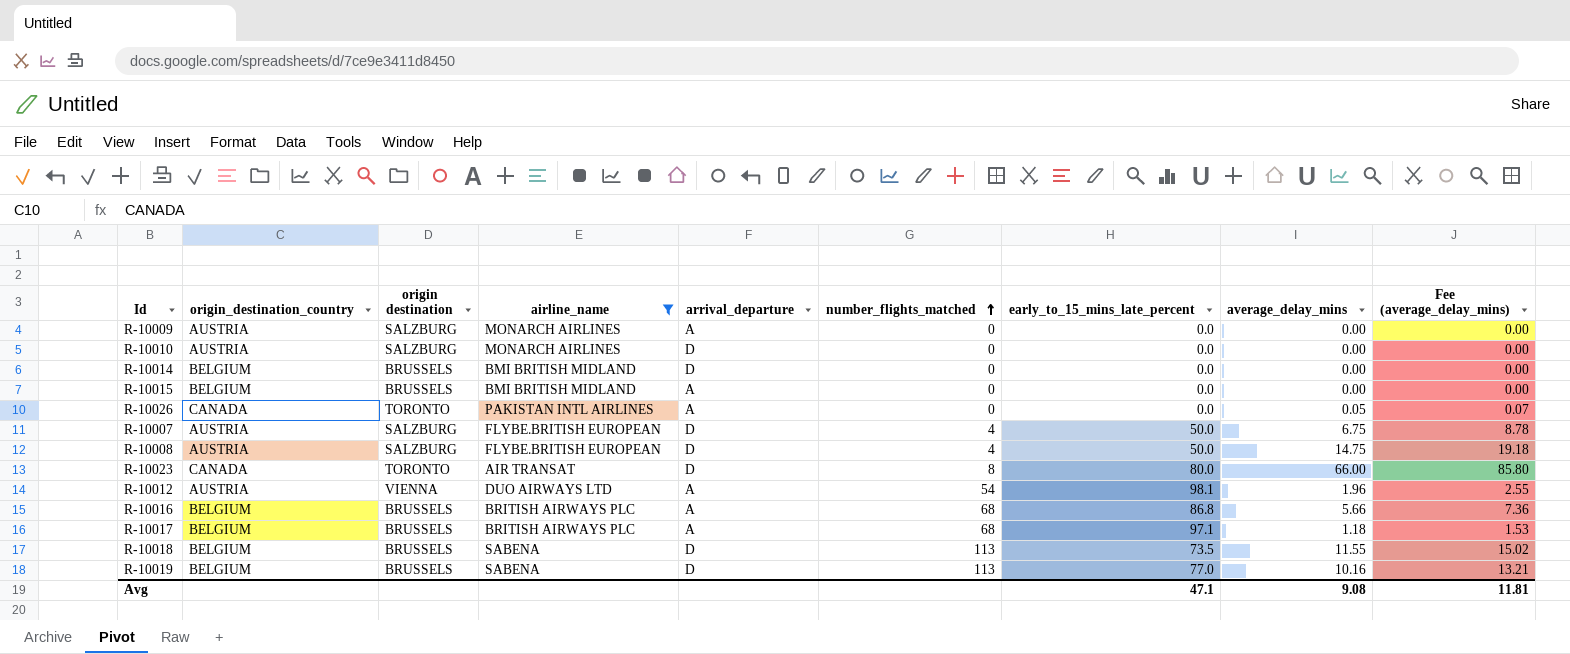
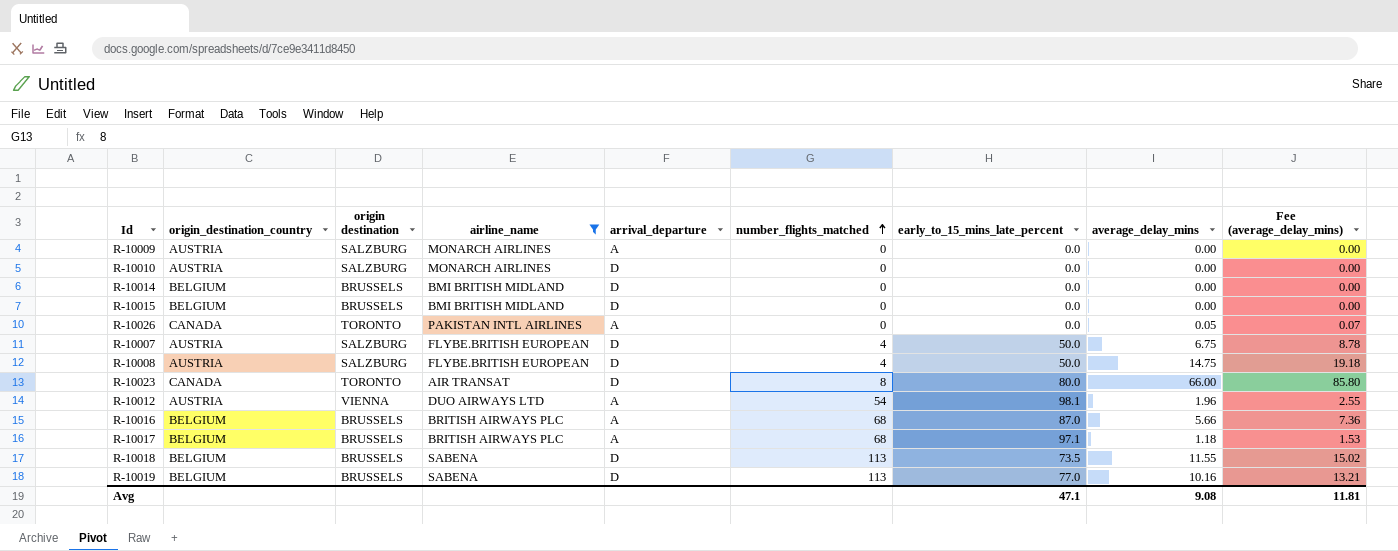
R-10015 | arrival_departure: A -> D
R-10016 | early_to_15_mins_late_percent: 86.8 -> 87.0

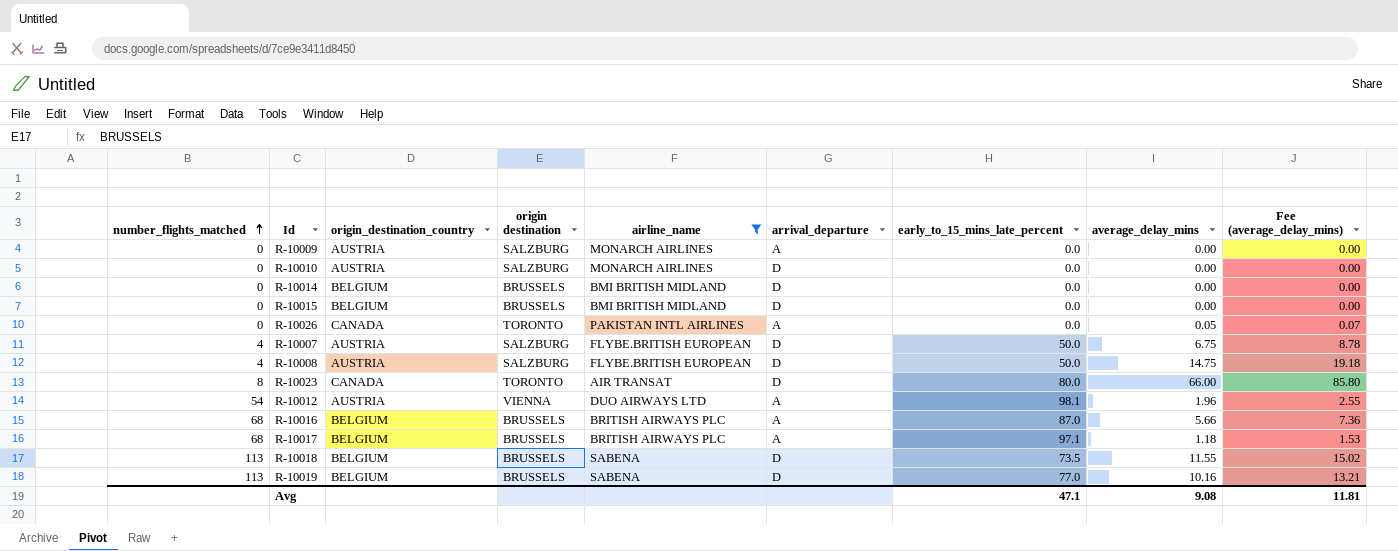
column number_flights_matched | position: 6 -> 1

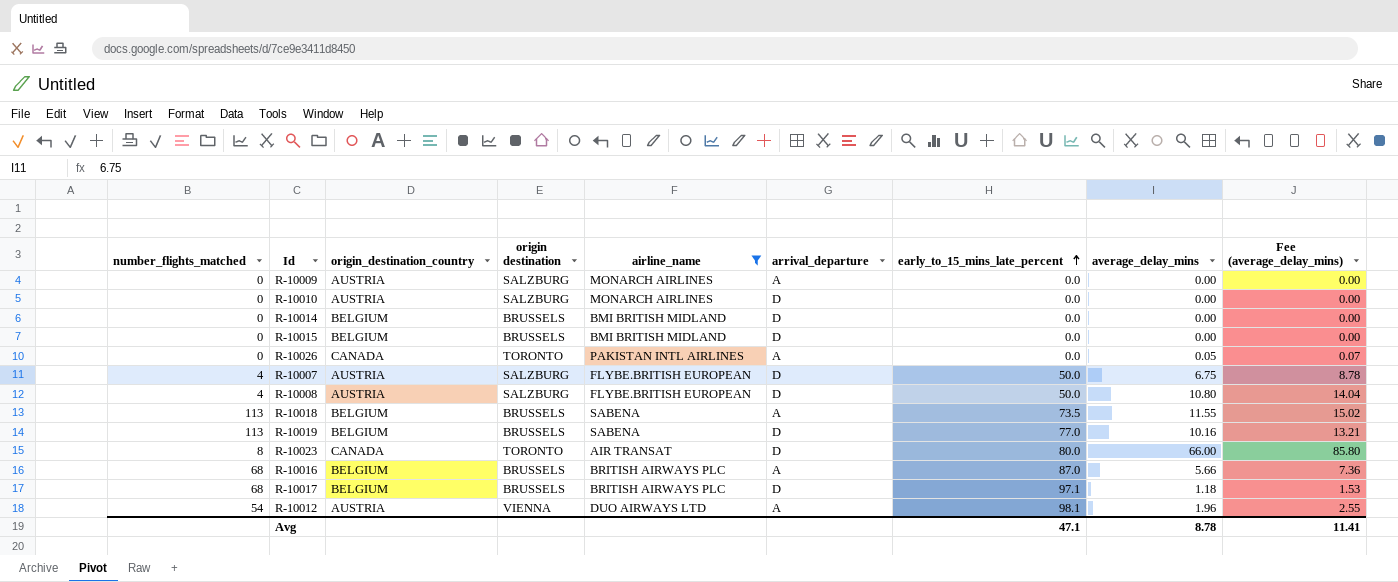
row order: number_flights_matched ascending -> early_to_15_mins_late_percent ascending
R-10008 | average_delay_mins: 14.75 -> 10.80
R-10008 | Fee (average_delay_mins): 19.18 -> 14.04
R-10018 | arrival_departure: D -> A
R-10017 | arrival_departure: A -> D
Avg | average_delay_mins: 9.08 -> 8.78
Avg | Fee (average_delay_mins): 11.81 -> 11.41

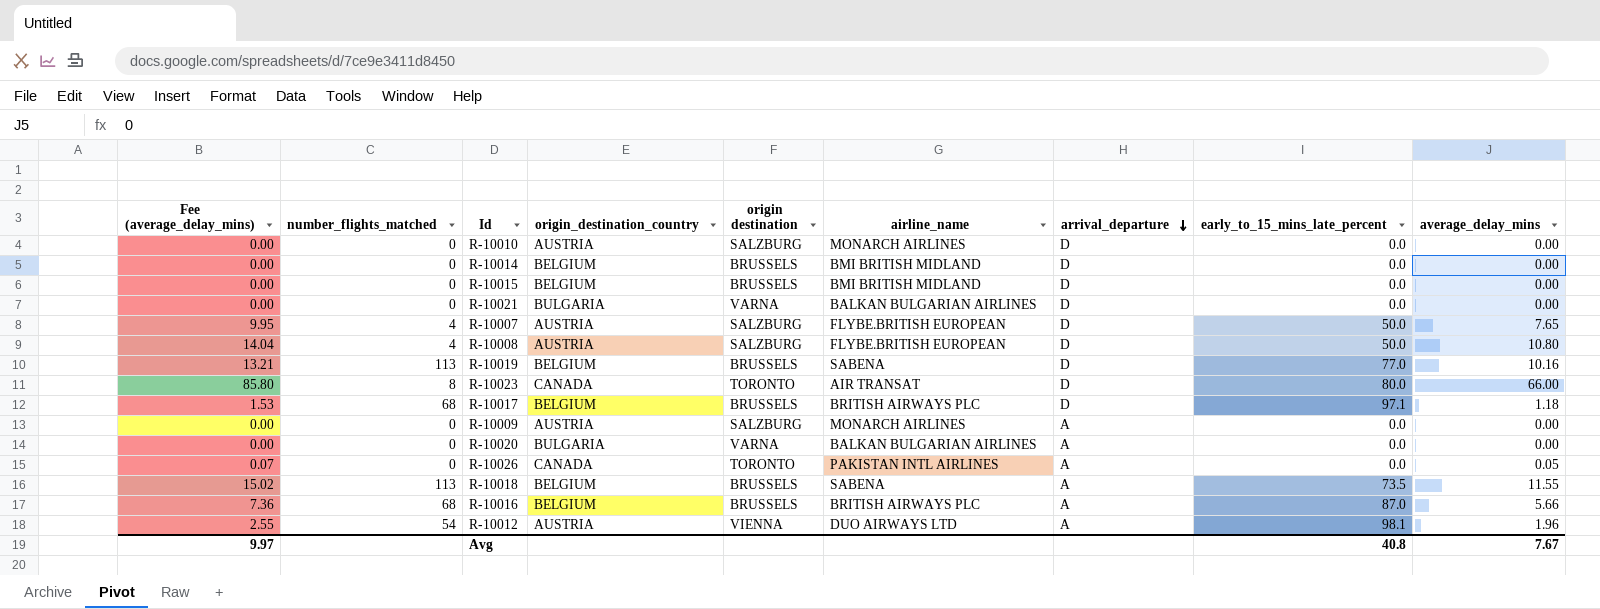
filter: airline_name != BALKAN BULGARIAN AIRLINES -> none
row order: early_to_15_mins_late_percent ascending -> arrival_departure descending
column Fee (average_delay_mins) | position: 9 -> 1
R-10007 | Fee (average_delay_mins): 8.78 -> 9.95
R-10007 | average_delay_mins: 6.75 -> 7.65
Avg | Fee (average_delay_mins): 11.41 -> 9.97
Avg | early_to_15_mins_late_percent: 47.1 -> 40.8
Avg | average_delay_mins: 8.78 -> 7.67

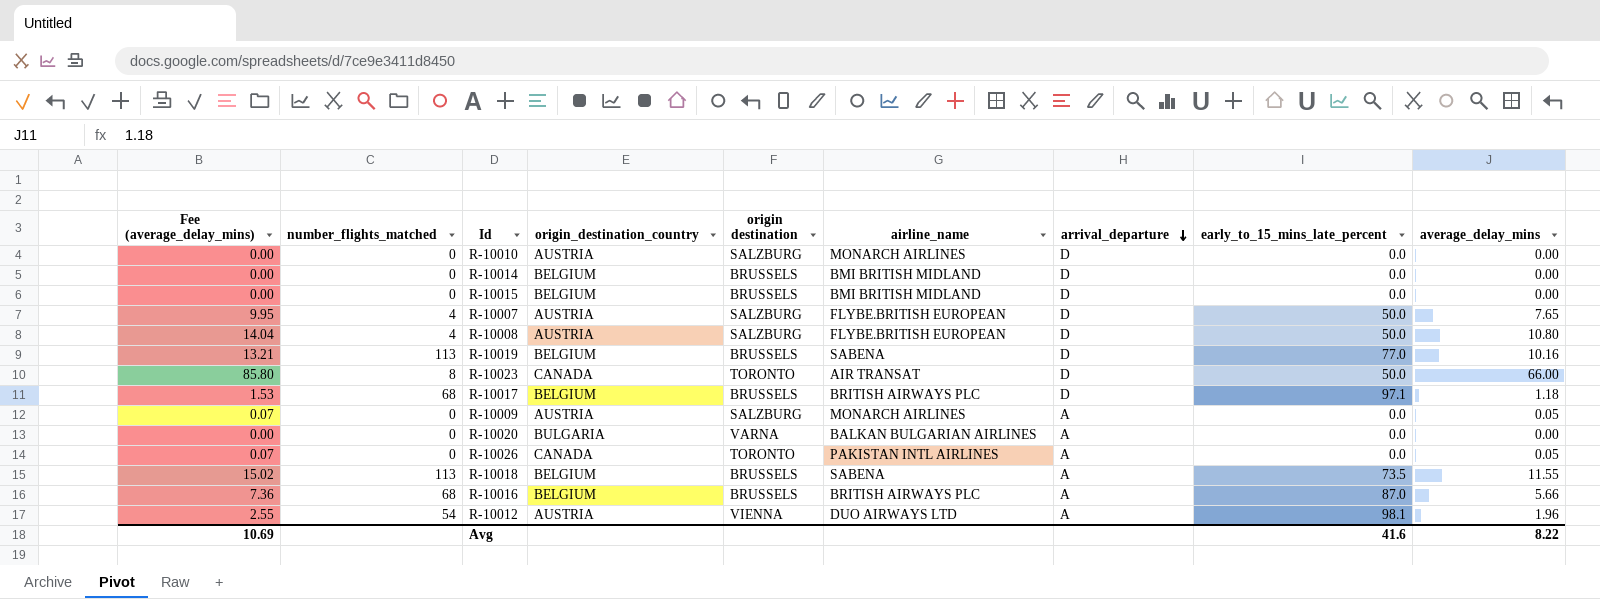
row R-10021: 0.00 | 0 | BULGARIA | VARNA | BALKAN BULGARIAN AIRLINES | D | 0.0 | 0.00 -> none
R-10023 | early_to_15_mins_late_percent: 80.0 -> 50.0
R-10009 | Fee (average_delay_mins): 0.00 -> 0.07
R-10009 | average_delay_mins: 0.00 -> 0.05
Avg | Fee (average_delay_mins): 9.97 -> 10.69
Avg | early_to_15_mins_late_percent: 40.8 -> 41.6
Avg | average_delay_mins: 7.67 -> 8.22

